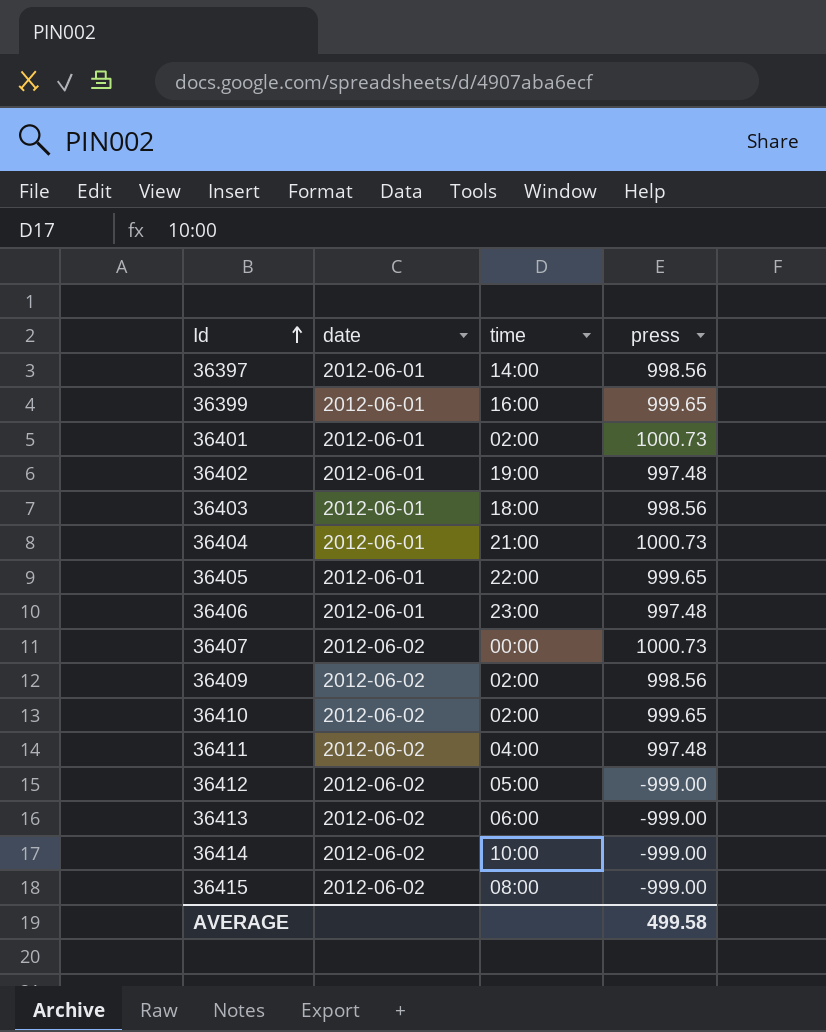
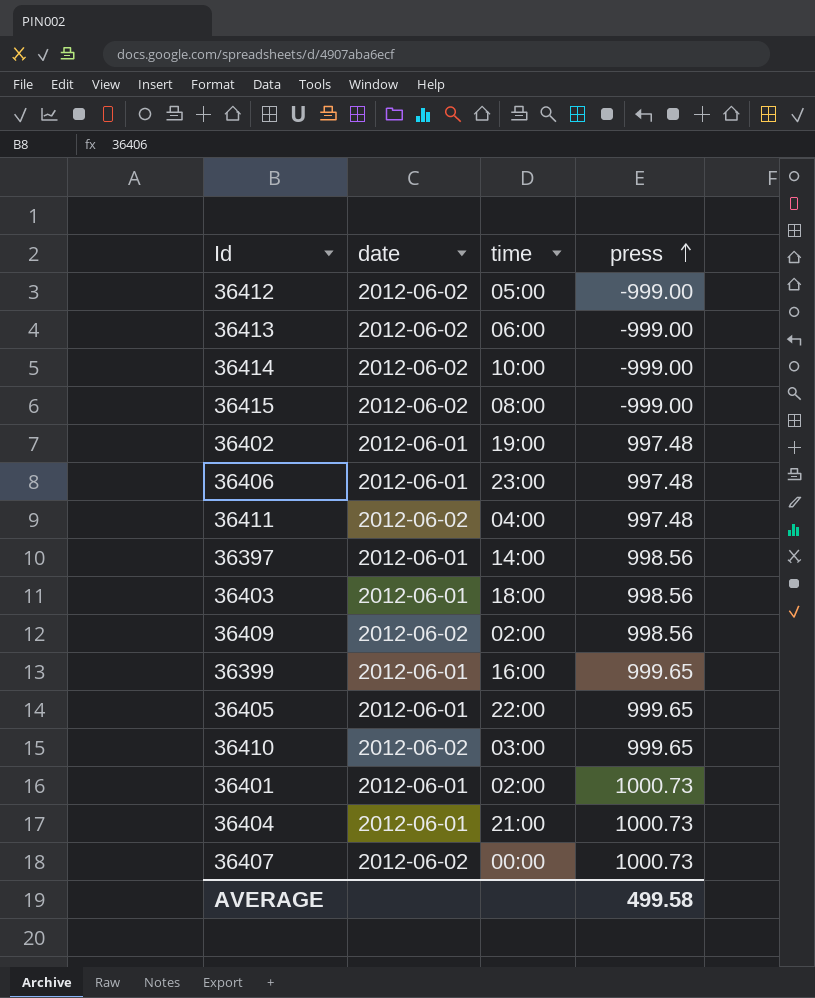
row order: Id ascending -> press ascending
36410 | time: 02:00 -> 03:00

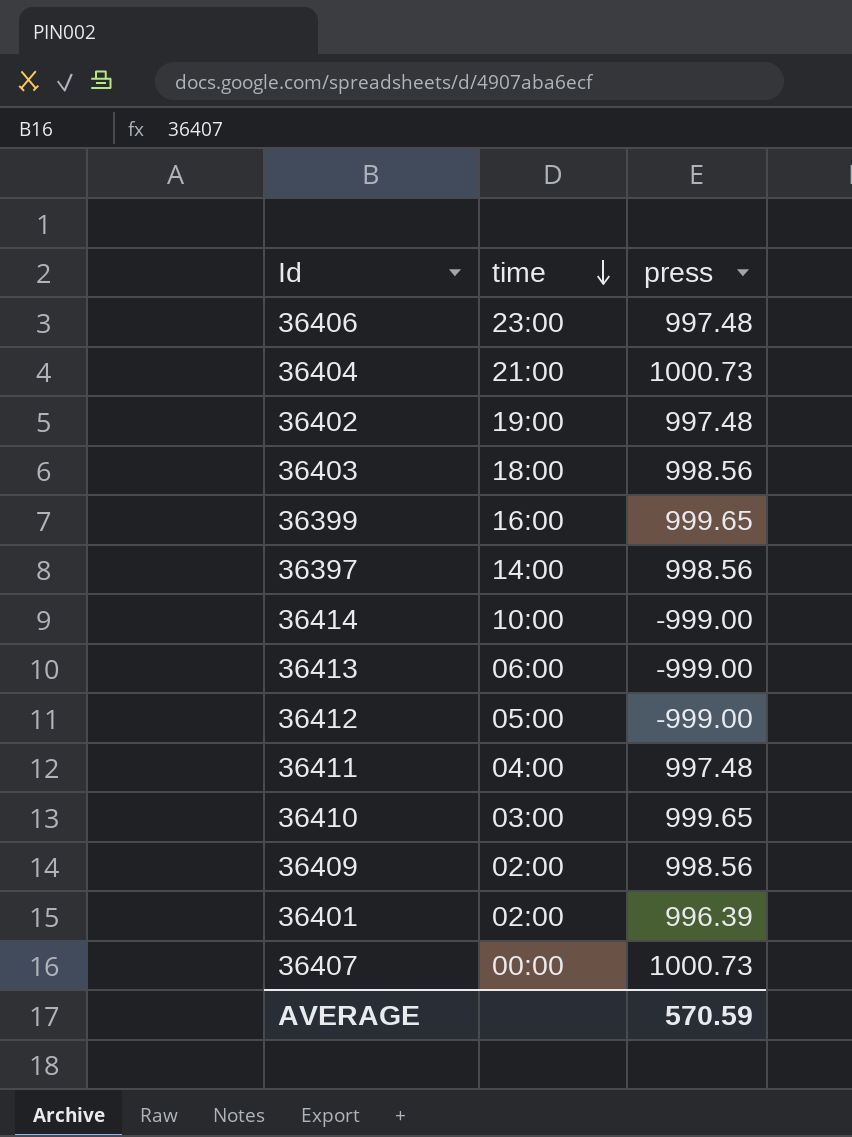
row order: press ascending -> time descending
column date | position: 2 -> none
row 36415: 2012-06-02 | 08:00 | -999.00 -> none
row 36405: 2012-06-01 | 22:00 | 999.65 -> none
36401 | press: 1000.73 -> 996.39
AVERAGE | press: 499.58 -> 570.59

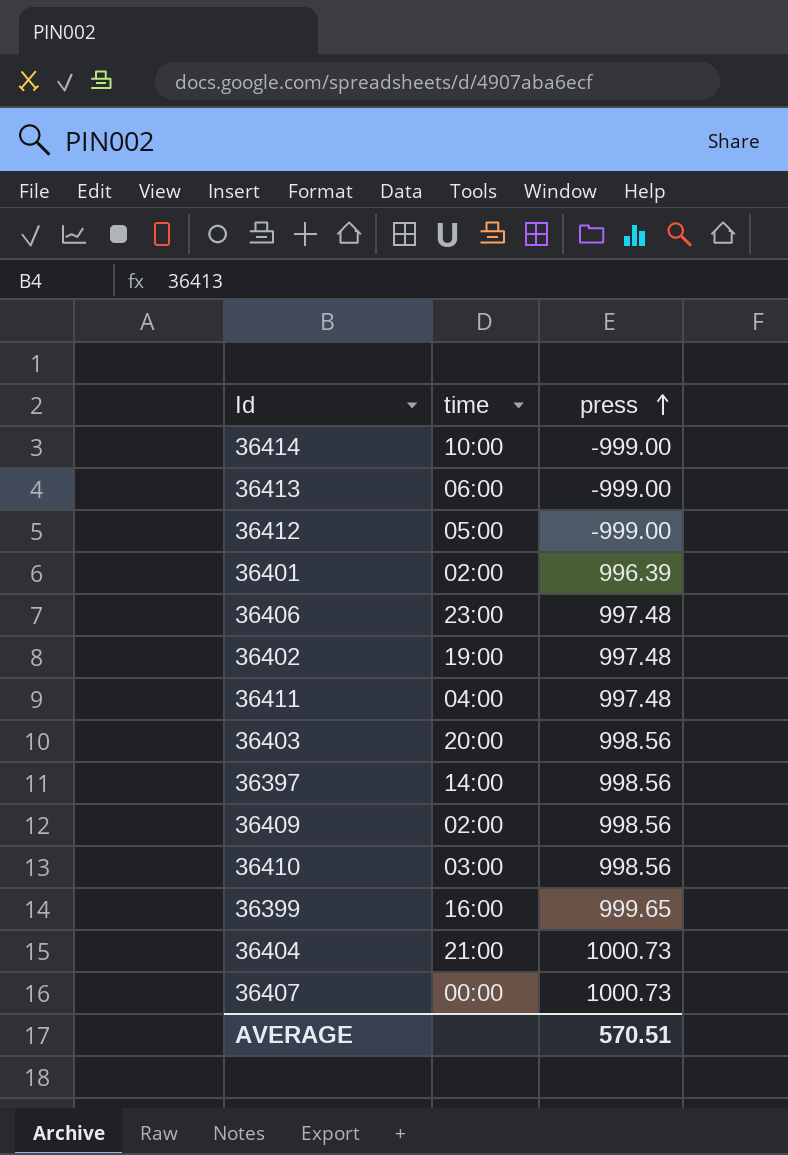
row order: time descending -> press ascending
36403 | time: 18:00 -> 20:00
36410 | press: 999.65 -> 998.56
AVERAGE | press: 570.59 -> 570.51

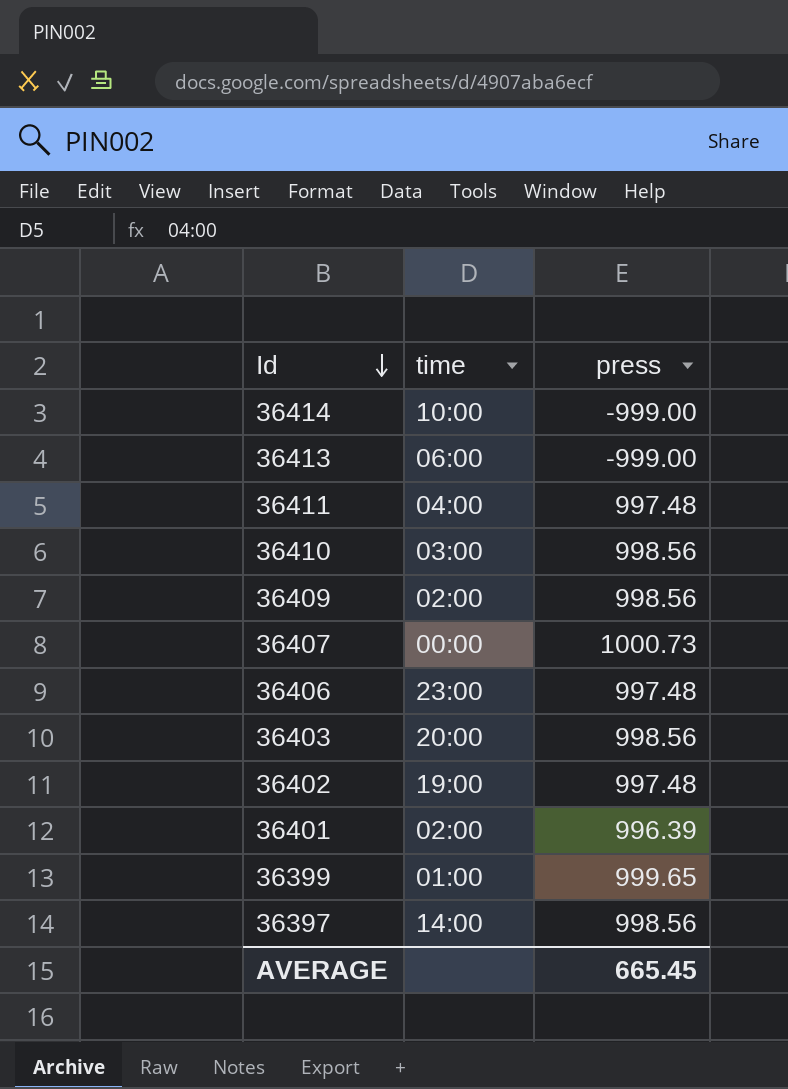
row order: press ascending -> Id descending
row 36412: 05:00 | -999.00 -> none
row 36404: 21:00 | 1000.73 -> none
36399 | time: 16:00 -> 01:00
AVERAGE | press: 570.51 -> 665.45

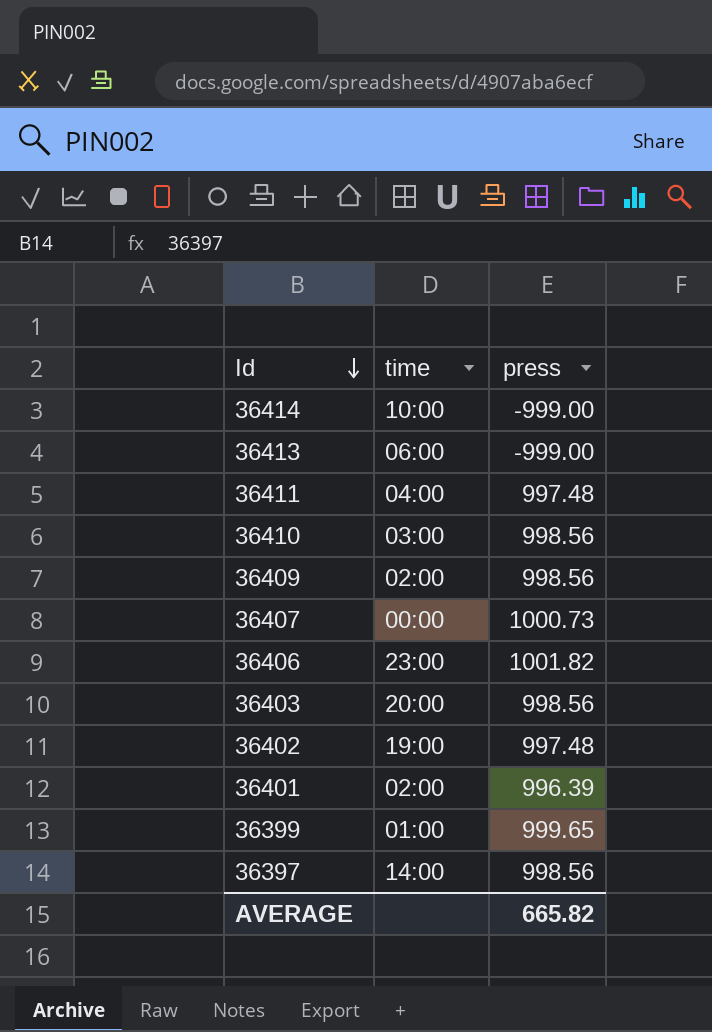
36406 | press: 997.48 -> 1001.82
AVERAGE | press: 665.45 -> 665.82

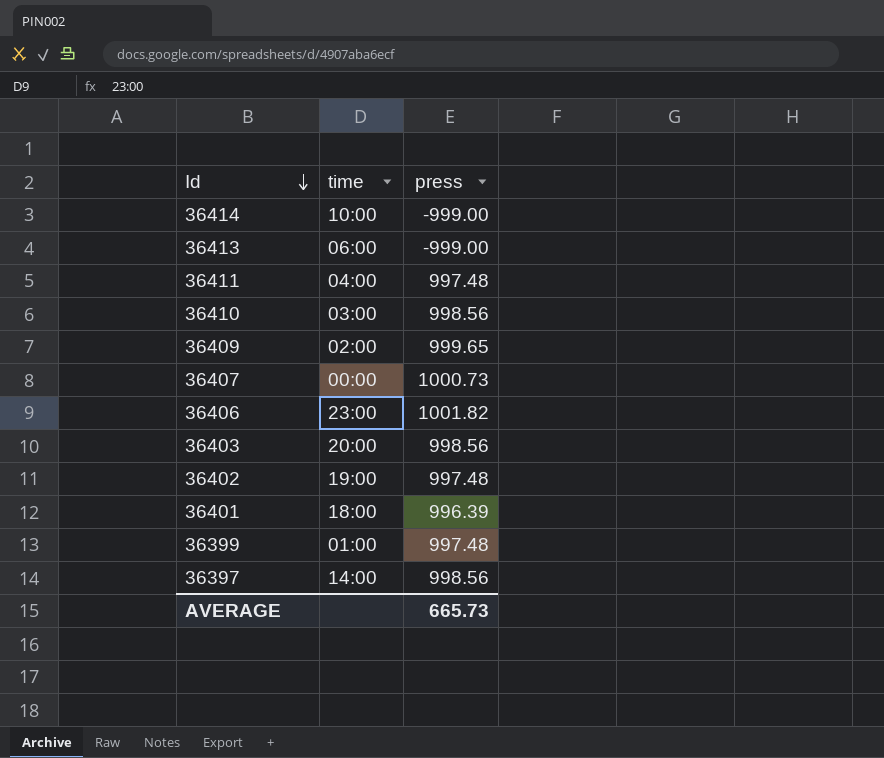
36409 | press: 998.56 -> 999.65
36401 | time: 02:00 -> 18:00
36399 | press: 999.65 -> 997.48
AVERAGE | press: 665.82 -> 665.73

